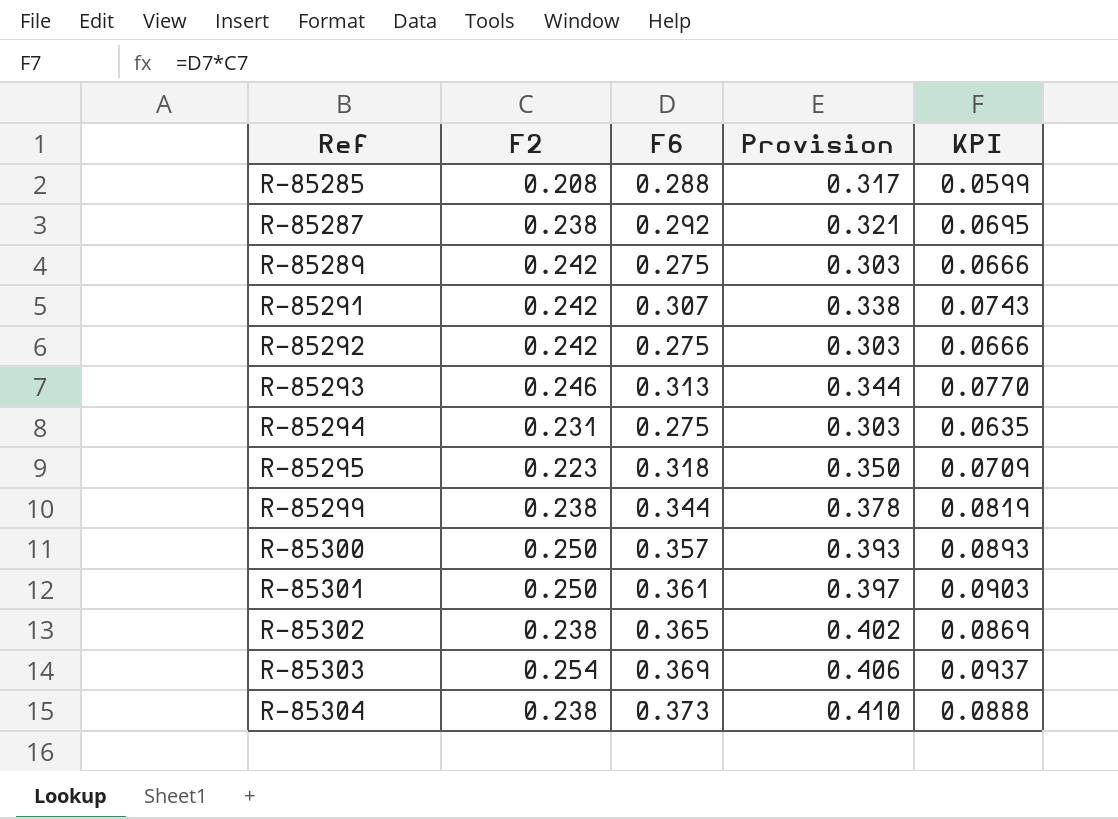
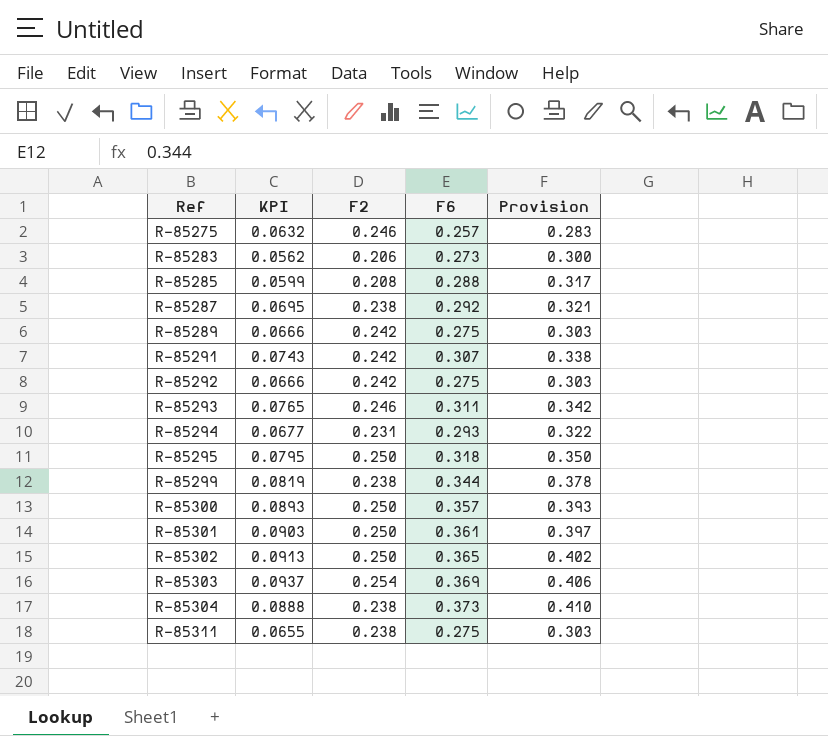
column KPI | position: 5 -> 2
row R-85275: none -> 0.0632 | 0.246 | 0.257 | 0.283
row R-85283: none -> 0.0562 | 0.206 | 0.273 | 0.300
R-85293 | KPI: 0.0770 -> 0.0765
R-85293 | F6: 0.313 -> 0.311
R-85293 | Provision: 0.344 -> 0.342
R-85294 | KPI: 0.0635 -> 0.0677
R-85294 | F6: 0.275 -> 0.293
R-85294 | Provision: 0.303 -> 0.322
R-85295 | KPI: 0.0709 -> 0.0795
R-85295 | F2: 0.223 -> 0.250
R-85302 | KPI: 0.0869 -> 0.0913
R-85302 | F2: 0.238 -> 0.250
row R-85311: none -> 0.0655 | 0.238 | 0.275 | 0.303

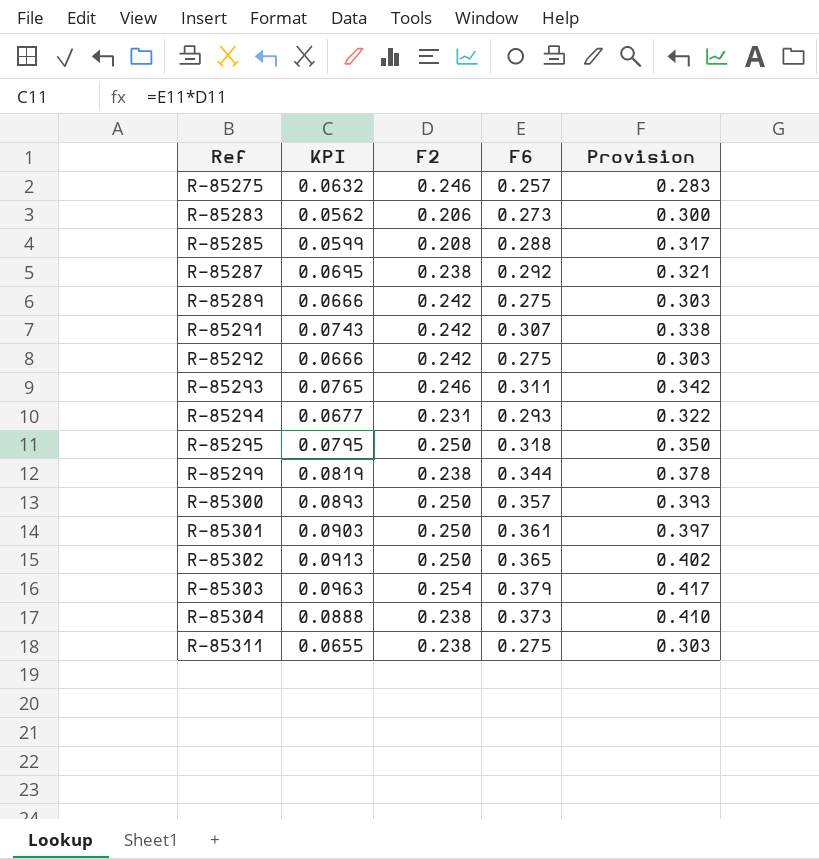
R-85303 | KPI: 0.0937 -> 0.0963
R-85303 | F6: 0.369 -> 0.379
R-85303 | Provision: 0.406 -> 0.417

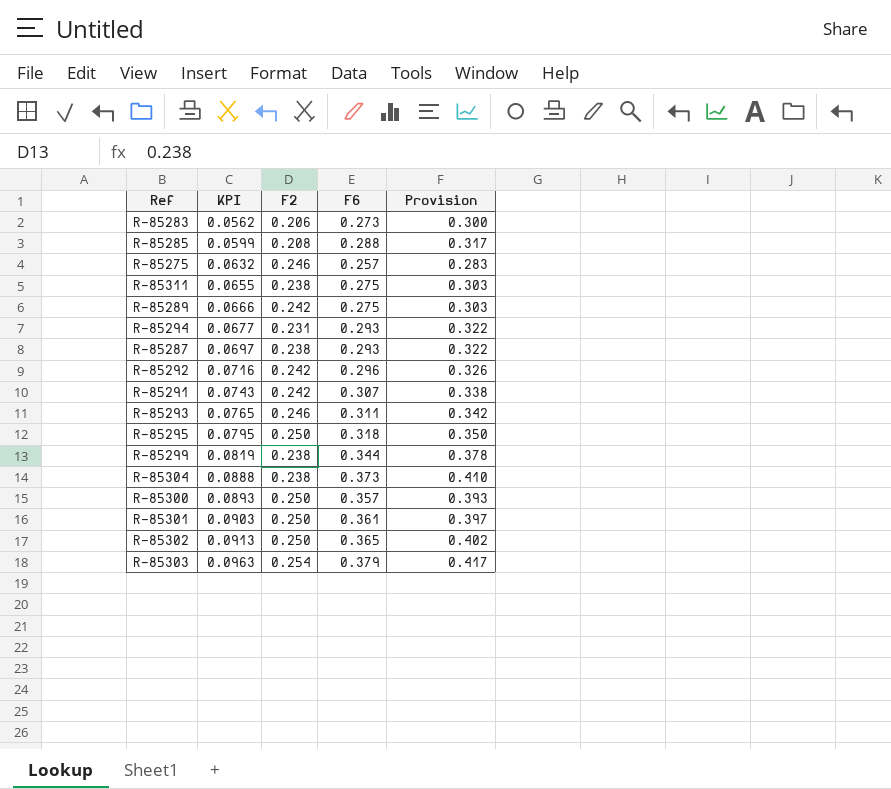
row order: Ref ascending -> KPI ascending
R-85287 | KPI: 0.0695 -> 0.0697
R-85287 | F6: 0.292 -> 0.293
R-85287 | Provision: 0.321 -> 0.322
R-85292 | KPI: 0.0666 -> 0.0716
R-85292 | F6: 0.275 -> 0.296
R-85292 | Provision: 0.303 -> 0.326

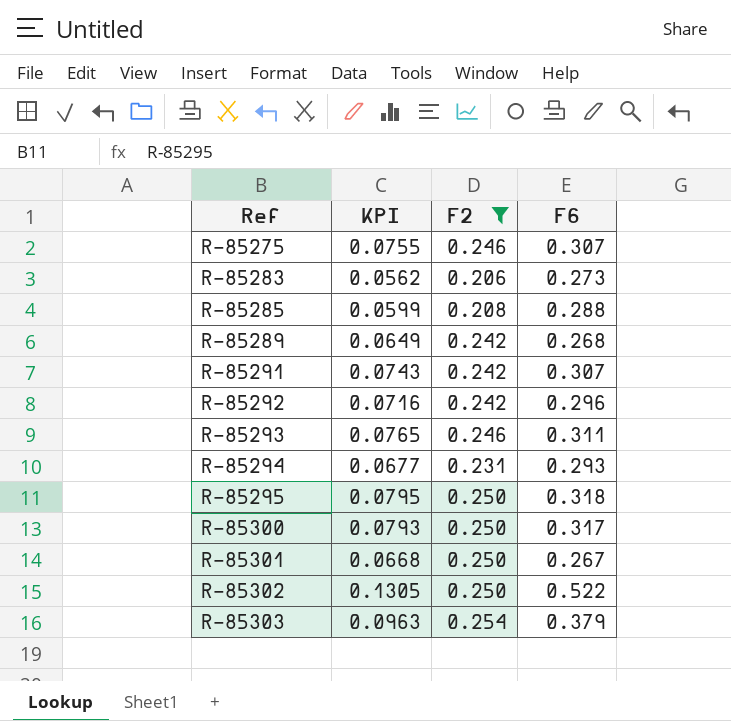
filter: none -> F2 != 0.238
row order: KPI ascending -> Ref ascending
column Provision | formula: [F6] * 1.1 -> none
R-85275 | KPI: 0.0632 -> 0.0755
R-85275 | F6: 0.257 -> 0.307
R-85289 | KPI: 0.0666 -> 0.0649
R-85289 | F6: 0.275 -> 0.268
R-85300 | KPI: 0.0893 -> 0.0793
R-85300 | F6: 0.357 -> 0.317
R-85301 | KPI: 0.0903 -> 0.0668
R-85301 | F6: 0.361 -> 0.267
R-85302 | KPI: 0.0913 -> 0.1305
R-85302 | F6: 0.365 -> 0.522

